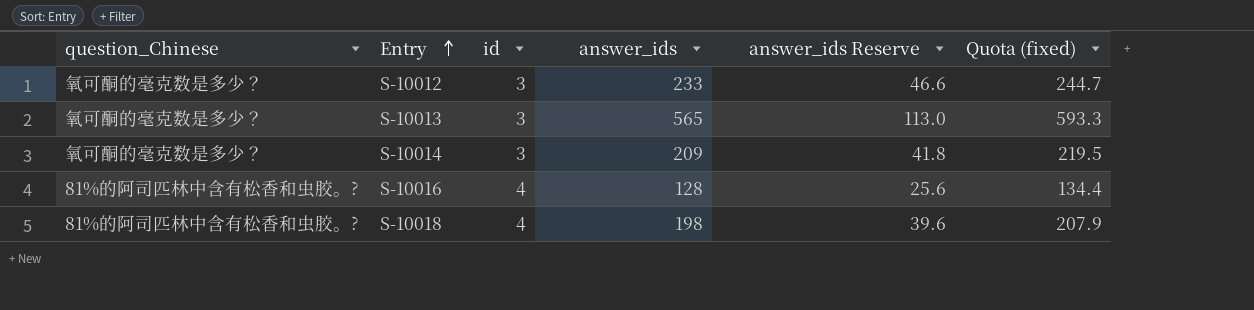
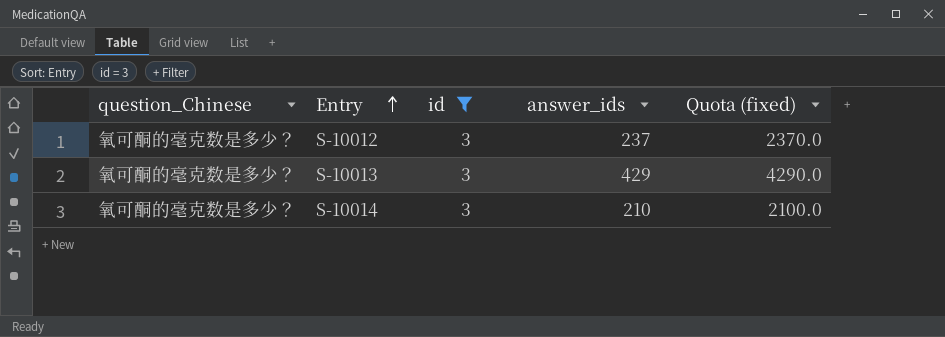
filter: none -> id = 3
column answer_ids Reserve | formula: [answer_ids] * 0.2 -> none
column Quota (fixed) | formula: [answer_ids] * 1.05 -> [answer_ids] * 10
S-10012 | answer_ids: 233 -> 237
S-10013 | answer_ids: 565 -> 429
S-10014 | answer_ids: 209 -> 210

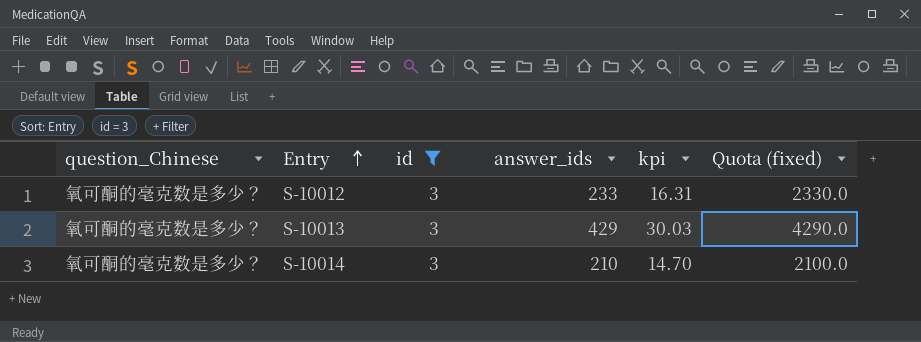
column kpi | formula: none -> [answer_ids] * 0.07
S-10012 | answer_ids: 237 -> 233
S-10012 | Quota (fixed): 2370.0 -> 2330.0

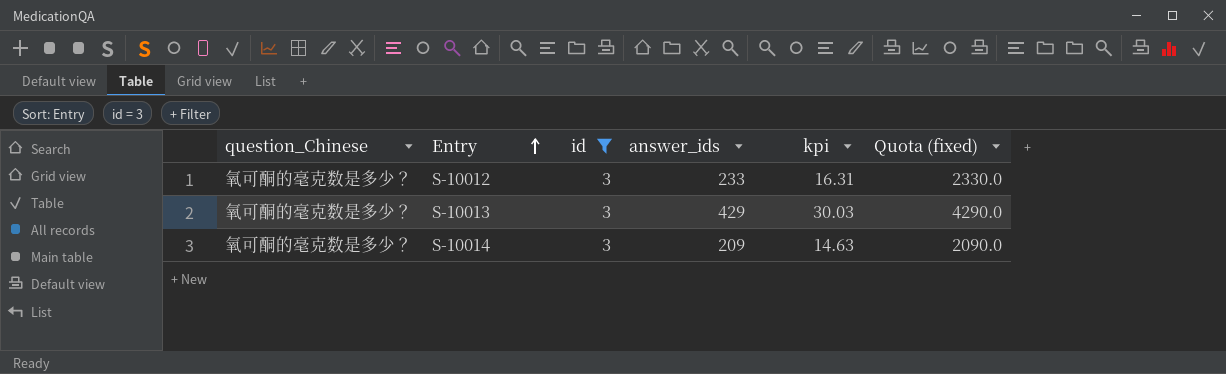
S-10014 | answer_ids: 210 -> 209
S-10014 | kpi: 14.70 -> 14.63
S-10014 | Quota (fixed): 2100.0 -> 2090.0

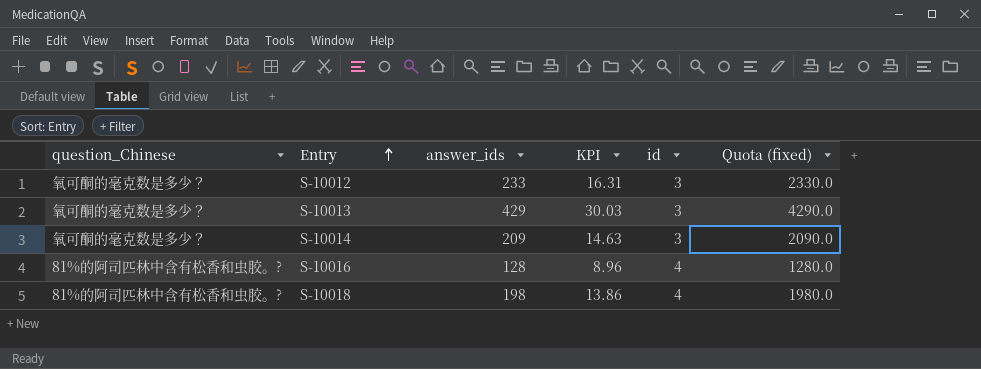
filter: id = 3 -> none
column name: kpi -> KPI
column id | position: 3 -> 5

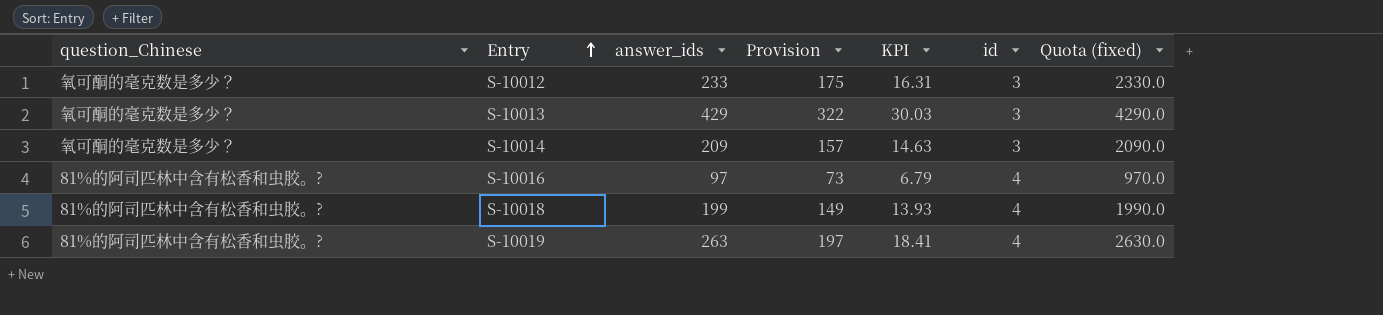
column Provision | formula: none -> [answer_ids] * 0.75
S-10016 | answer_ids: 128 -> 97
S-10016 | KPI: 8.96 -> 6.79
S-10016 | Quota (fixed): 1280.0 -> 970.0
S-10018 | answer_ids: 198 -> 199
S-10018 | KPI: 13.86 -> 13.93
S-10018 | Quota (fixed): 1980.0 -> 1990.0
row S-10019: none -> 81%的阿司匹林中含有松香和虫胶。? | 263 | 197 | 18.41 | 4 | 2630.0

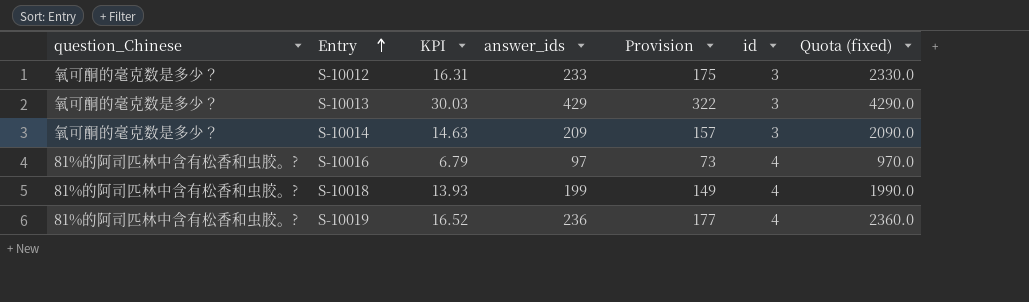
column KPI | position: 5 -> 3
S-10019 | KPI: 18.41 -> 16.52
S-10019 | answer_ids: 263 -> 236
S-10019 | Provision: 197 -> 177
S-10019 | Quota (fixed): 2630.0 -> 2360.0

